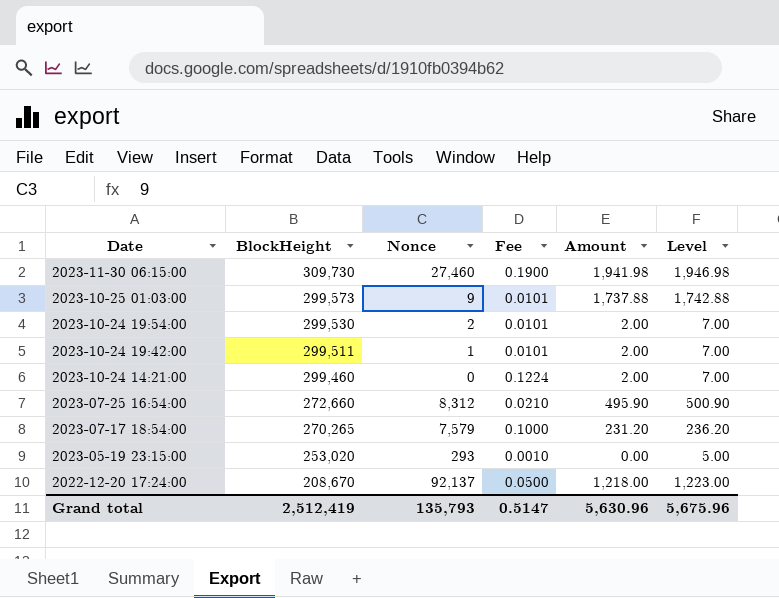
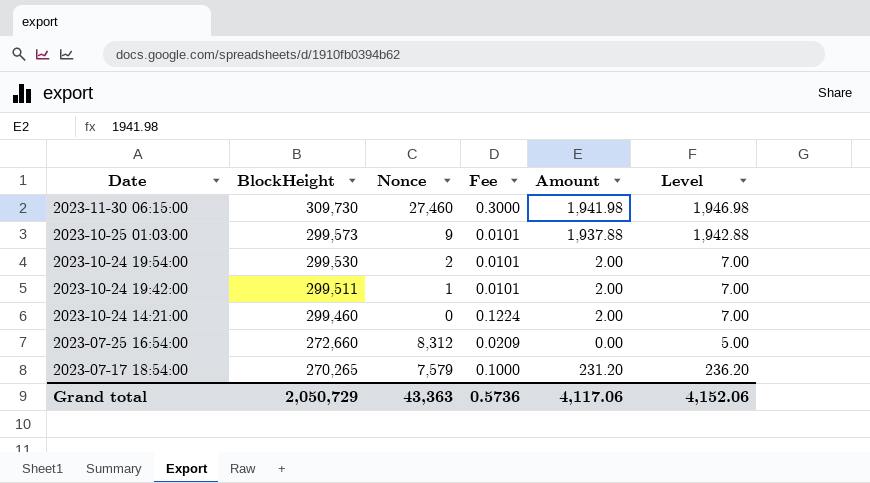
row 2023-05-19 23:15:00: 253,020 | 293 | 0.0010 | 0.00 | 5.00 -> none
row 2022-12-20 17:24:00: 208,670 | 92,137 | 0.0500 | 1,218.00 | 1,223.00 -> none
2023-11-30 06:15:00 | Fee: 0.1900 -> 0.3000
2023-10-25 01:03:00 | Amount: 1,737.88 -> 1,937.88
2023-10-25 01:03:00 | Level: 1,742.88 -> 1,942.88
2023-07-25 16:54:00 | Fee: 0.0210 -> 0.0209
2023-07-25 16:54:00 | Amount: 495.90 -> 0.00
2023-07-25 16:54:00 | Level: 500.90 -> 5.00
Grand total | BlockHeight: 2,512,419 -> 2,050,729
Grand total | Nonce: 135,793 -> 43,363
Grand total | Fee: 0.5147 -> 0.5736
Grand total | Amount: 5,630.96 -> 4,117.06
Grand total | Level: 5,675.96 -> 4,152.06

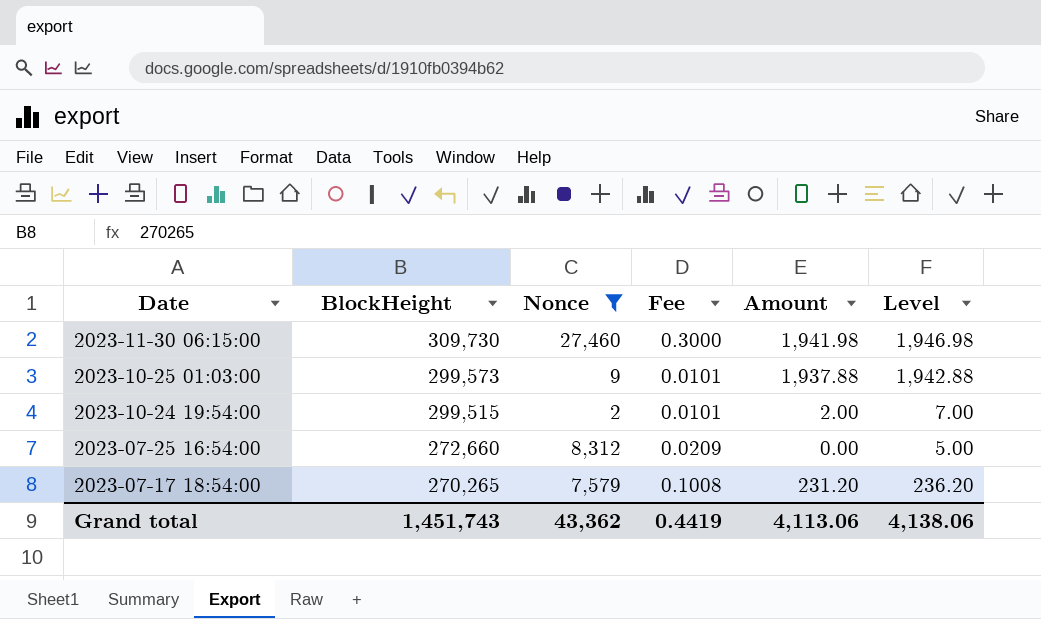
filter: none -> Nonce >= 2
2023-10-24 19:54:00 | BlockHeight: 299,530 -> 299,515
2023-07-17 18:54:00 | Fee: 0.1000 -> 0.1008
Grand total | BlockHeight: 2,050,729 -> 1,451,743
Grand total | Nonce: 43,363 -> 43,362
Grand total | Fee: 0.5736 -> 0.4419
Grand total | Amount: 4,117.06 -> 4,113.06
Grand total | Level: 4,152.06 -> 4,138.06

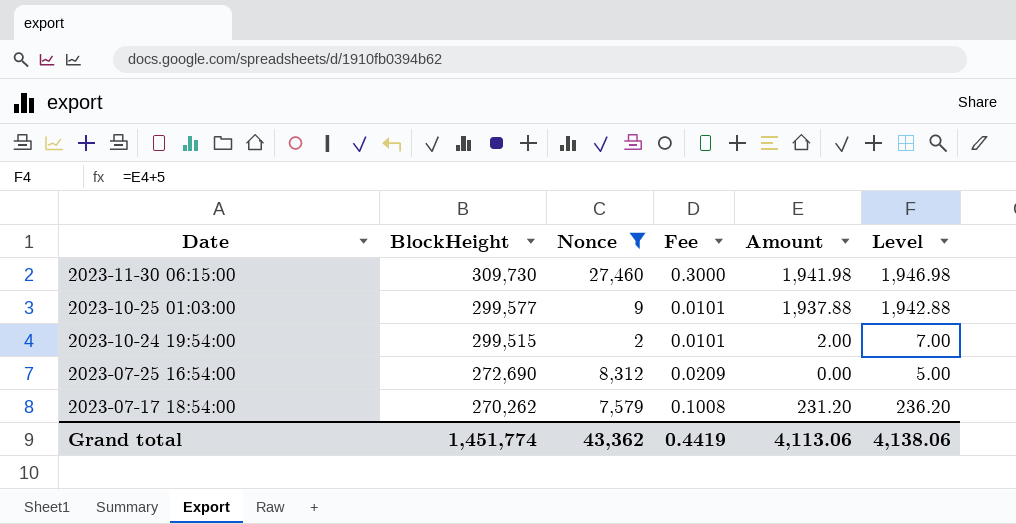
2023-10-25 01:03:00 | BlockHeight: 299,573 -> 299,577
2023-07-25 16:54:00 | BlockHeight: 272,660 -> 272,690
2023-07-17 18:54:00 | BlockHeight: 270,265 -> 270,262
Grand total | BlockHeight: 1,451,743 -> 1,451,774

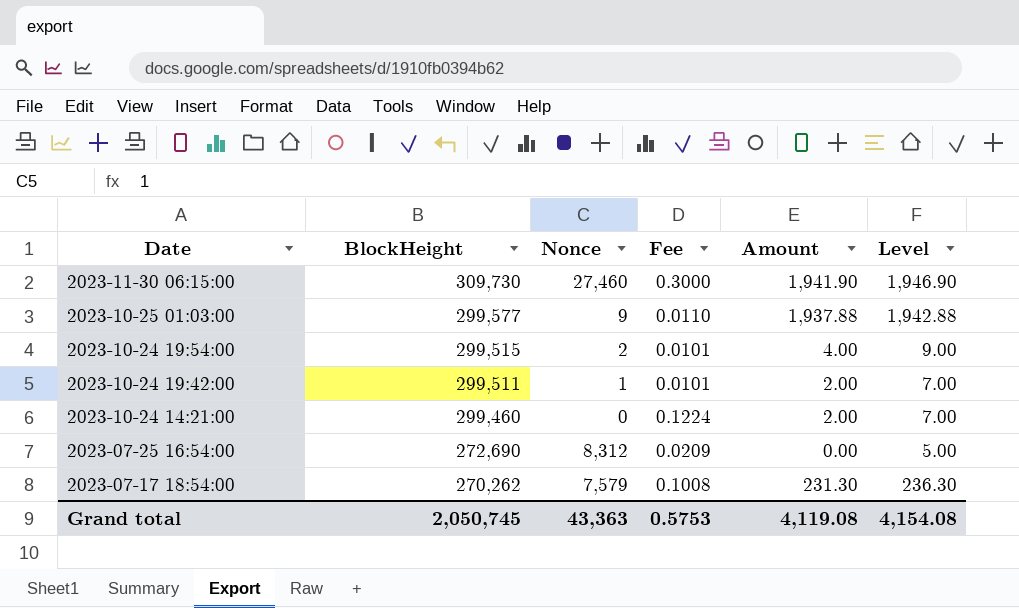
filter: Nonce >= 2 -> none
2023-11-30 06:15:00 | Amount: 1,941.98 -> 1,941.90
2023-11-30 06:15:00 | Level: 1,946.98 -> 1,946.90
2023-10-25 01:03:00 | Fee: 0.0101 -> 0.0110
2023-10-24 19:54:00 | Amount: 2.00 -> 4.00
2023-10-24 19:54:00 | Level: 7.00 -> 9.00
2023-07-17 18:54:00 | Amount: 231.20 -> 231.30
2023-07-17 18:54:00 | Level: 236.20 -> 236.30
Grand total | BlockHeight: 1,451,774 -> 2,050,745
Grand total | Nonce: 43,362 -> 43,363
Grand total | Fee: 0.4419 -> 0.5753
Grand total | Amount: 4,113.06 -> 4,119.08
Grand total | Level: 4,138.06 -> 4,154.08

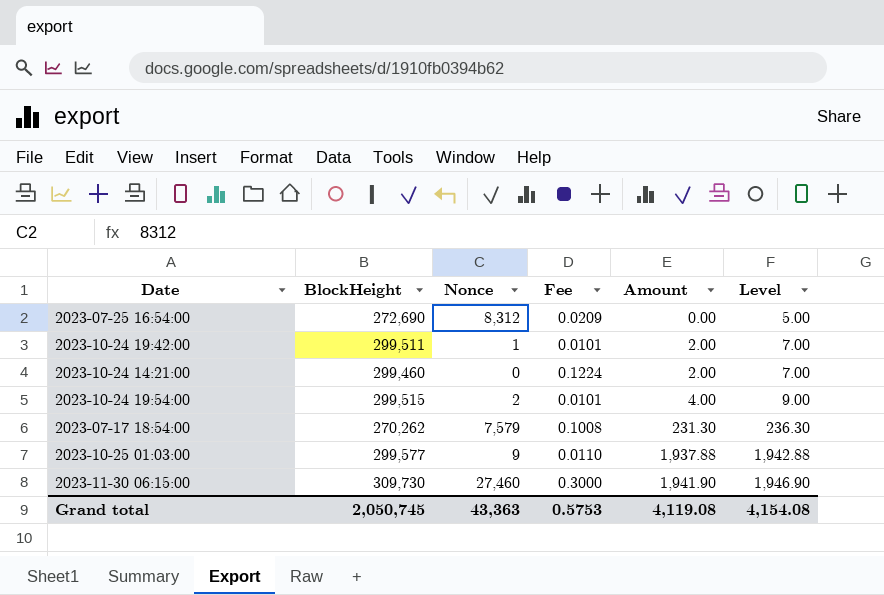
row order: Date descending -> Amount ascending

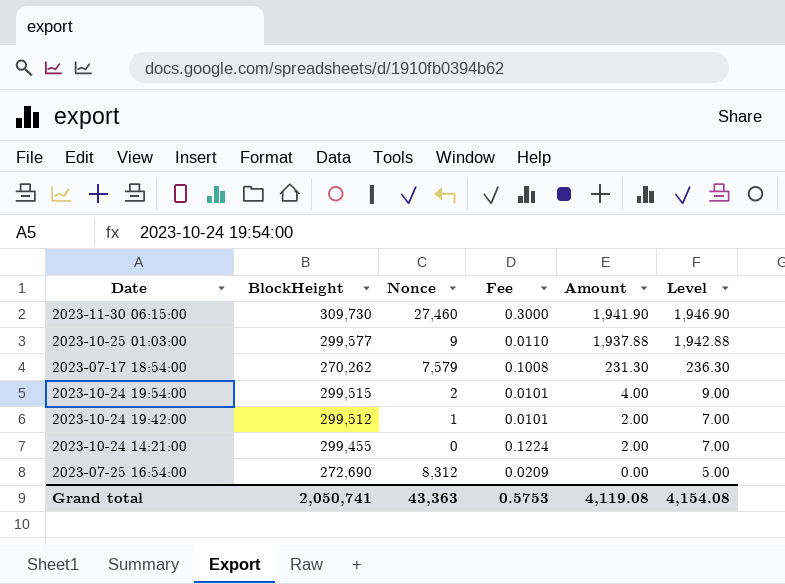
row order: Amount ascending -> Amount descending
2023-10-24 19:42:00 | BlockHeight: 299,511 -> 299,512
2023-10-24 14:21:00 | BlockHeight: 299,460 -> 299,455
Grand total | BlockHeight: 2,050,745 -> 2,050,741

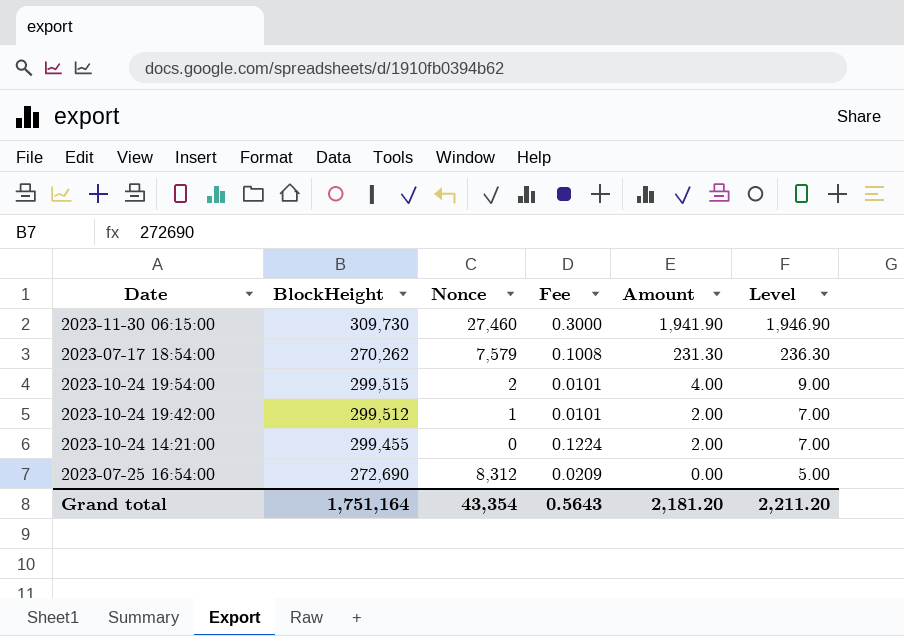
row 2023-10-25 01:03:00: 299,577 | 9 | 0.0110 | 1,937.88 | 1,942.88 -> none
Grand total | BlockHeight: 2,050,741 -> 1,751,164
Grand total | Nonce: 43,363 -> 43,354
Grand total | Fee: 0.5753 -> 0.5643
Grand total | Amount: 4,119.08 -> 2,181.20
Grand total | Level: 4,154.08 -> 2,211.20

